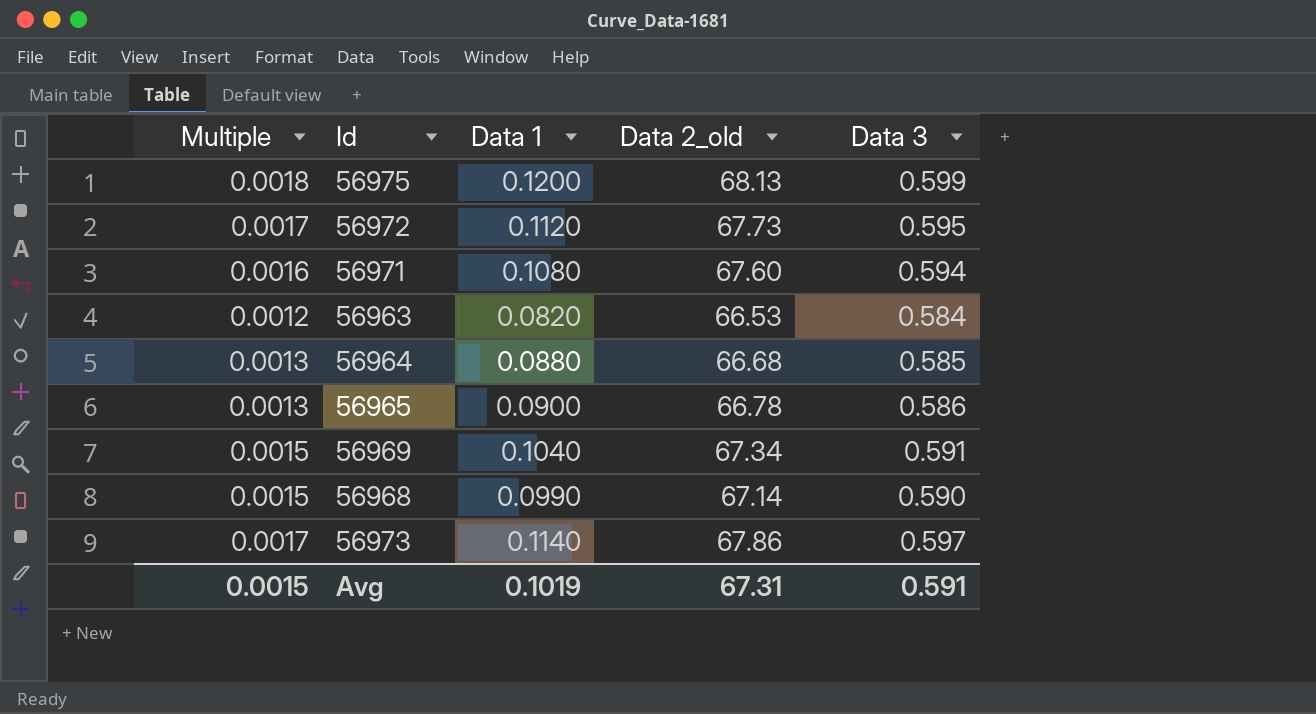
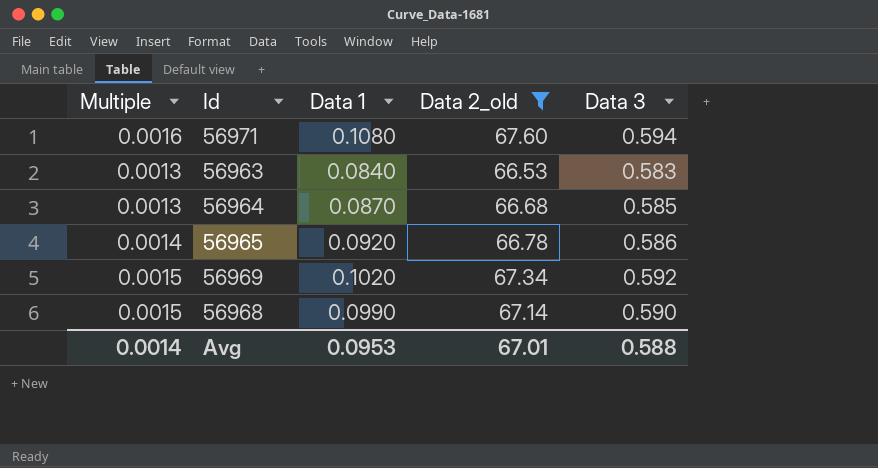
filter: none -> Data 2_old <= 67.60
56963 | Multiple: 0.0012 -> 0.0013
56963 | Data 1: 0.0820 -> 0.0840
56963 | Data 3: 0.584 -> 0.583
56964 | Data 1: 0.0880 -> 0.0870
56965 | Multiple: 0.0013 -> 0.0014
56965 | Data 1: 0.0900 -> 0.0920
56969 | Data 1: 0.1040 -> 0.1020
56969 | Data 3: 0.591 -> 0.592
Avg | Multiple: 0.0015 -> 0.0014
Avg | Data 1: 0.1019 -> 0.0953
Avg | Data 2_old: 67.31 -> 67.01
Avg | Data 3: 0.591 -> 0.588

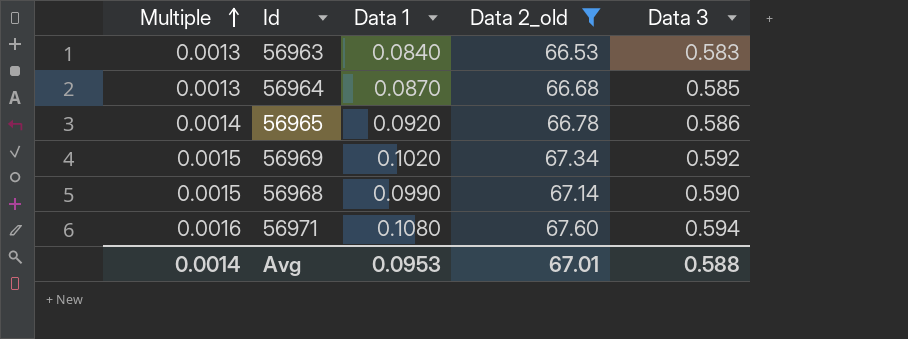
row order: none -> Multiple ascending

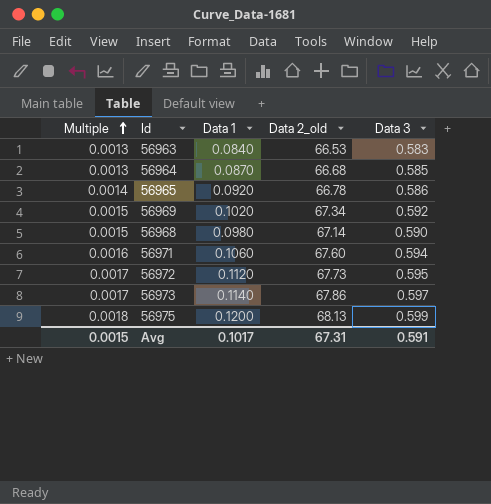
filter: Data 2_old <= 67.60 -> none
56968 | Data 1: 0.0990 -> 0.0980
56971 | Data 1: 0.1080 -> 0.1060
Avg | Multiple: 0.0014 -> 0.0015
Avg | Data 1: 0.0953 -> 0.1017
Avg | Data 2_old: 67.01 -> 67.31
Avg | Data 3: 0.588 -> 0.591

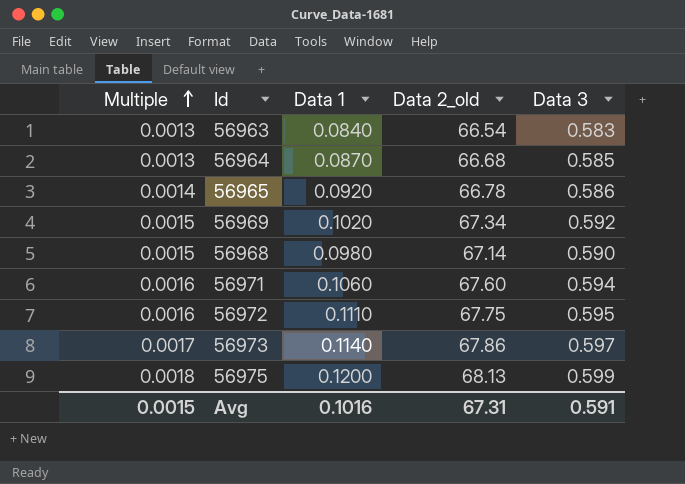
56963 | Data 2_old: 66.53 -> 66.54
56972 | Multiple: 0.0017 -> 0.0016
56972 | Data 1: 0.1120 -> 0.1110
56972 | Data 2_old: 67.73 -> 67.75
Avg | Data 1: 0.1017 -> 0.1016

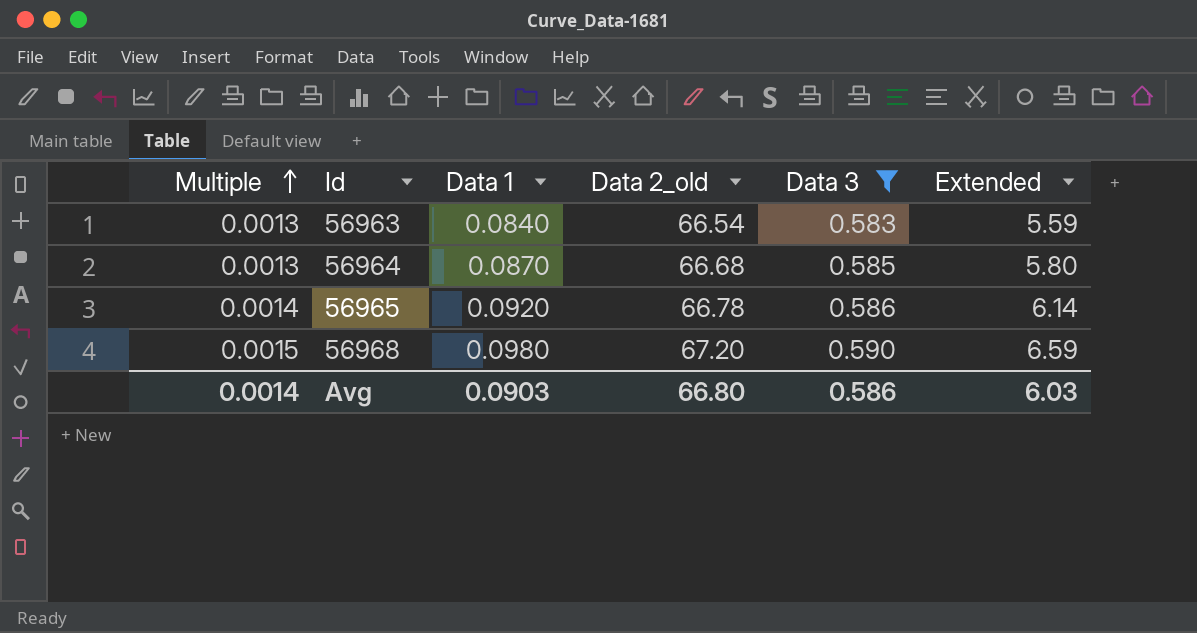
filter: none -> Data 3 <= 0.590
column Extended | formula: none -> [Data 1] * [Data 2_old]
56968 | Data 2_old: 67.14 -> 67.20
Avg | Multiple: 0.0015 -> 0.0014
Avg | Data 1: 0.1016 -> 0.0903
Avg | Data 2_old: 67.31 -> 66.80
Avg | Data 3: 0.591 -> 0.586

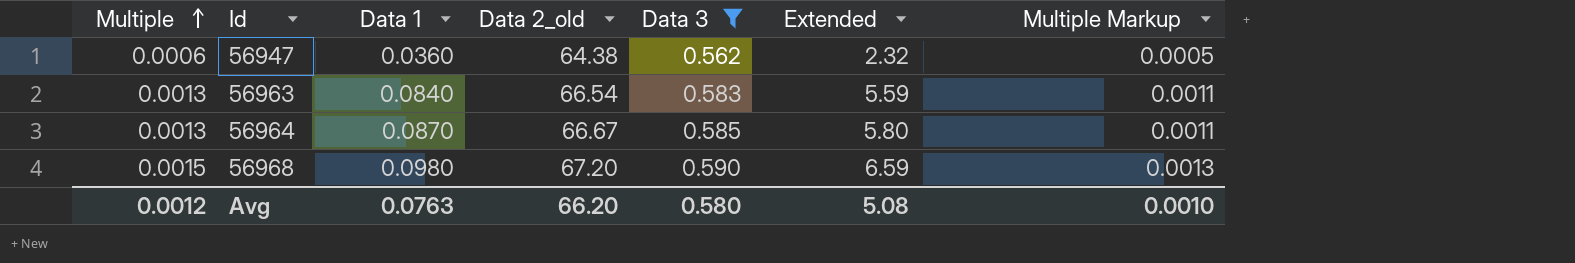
column Multiple Markup | formula: none -> [Multiple] * 0.85
row 56965: 0.0014 | 0.0920 | 66.78 | 0.586 | 6.14 -> none
row 56947: none -> 0.0006 | 0.0360 | 64.38 | 0.562 | 2.32 | 0.0005
56964 | Data 2_old: 66.68 -> 66.67
Avg | Multiple: 0.0014 -> 0.0012
Avg | Data 1: 0.0903 -> 0.0763
Avg | Data 2_old: 66.80 -> 66.20
Avg | Data 3: 0.586 -> 0.580
Avg | Extended: 6.03 -> 5.08

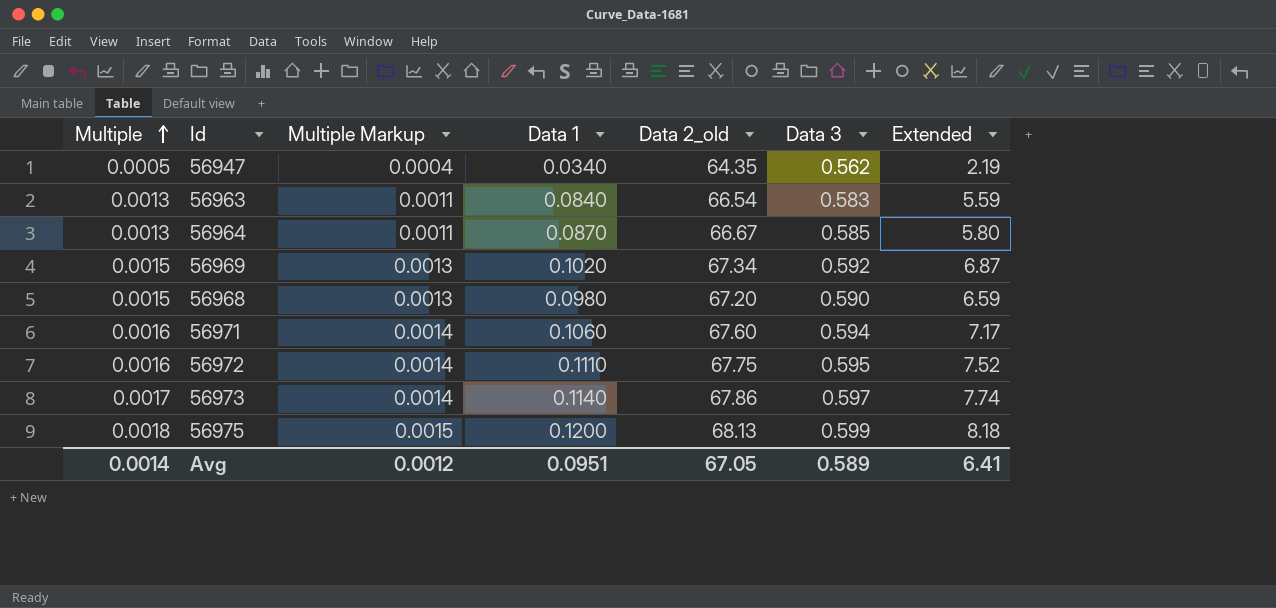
filter: Data 3 <= 0.590 -> none
column Multiple Markup | position: 7 -> 3
56947 | Multiple: 0.0006 -> 0.0005
56947 | Multiple Markup: 0.0005 -> 0.0004
56947 | Data 1: 0.0360 -> 0.0340
56947 | Data 2_old: 64.38 -> 64.35
56947 | Extended: 2.32 -> 2.19
Avg | Multiple: 0.0012 -> 0.0014
Avg | Multiple Markup: 0.0010 -> 0.0012
Avg | Data 1: 0.0763 -> 0.0951
Avg | Data 2_old: 66.20 -> 67.05
Avg | Data 3: 0.580 -> 0.589
Avg | Extended: 5.08 -> 6.41

